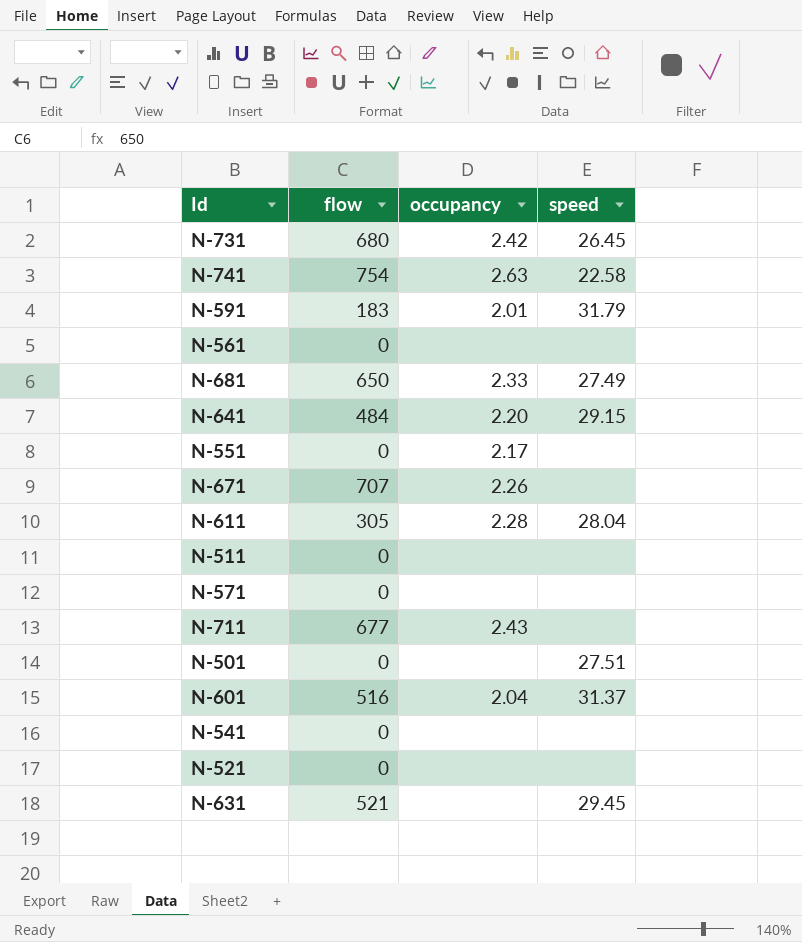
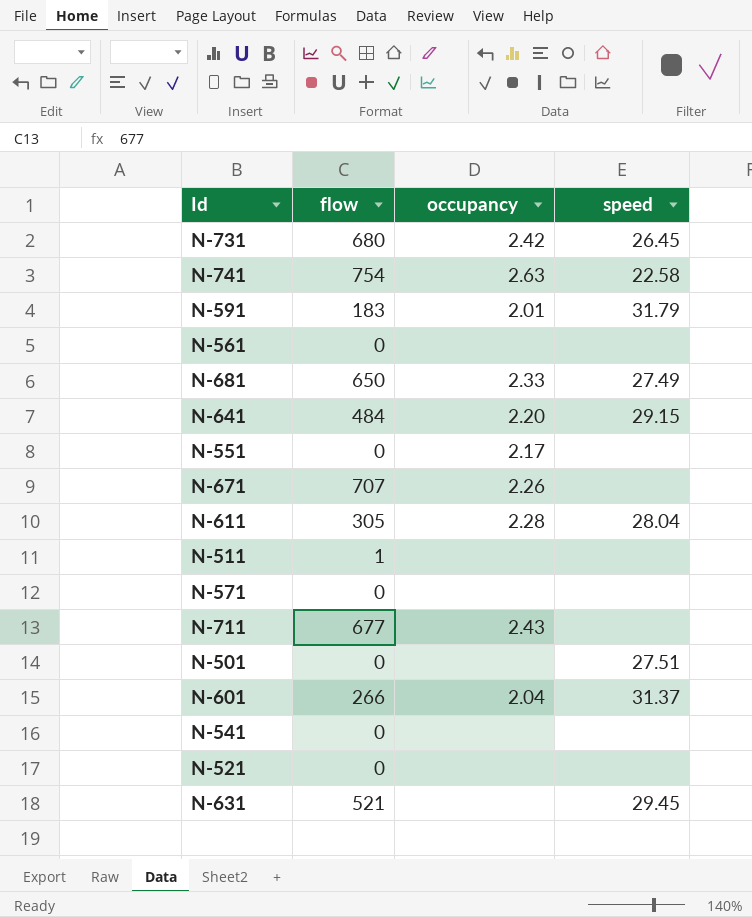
N-511 | flow: 0 -> 1
N-601 | flow: 516 -> 266

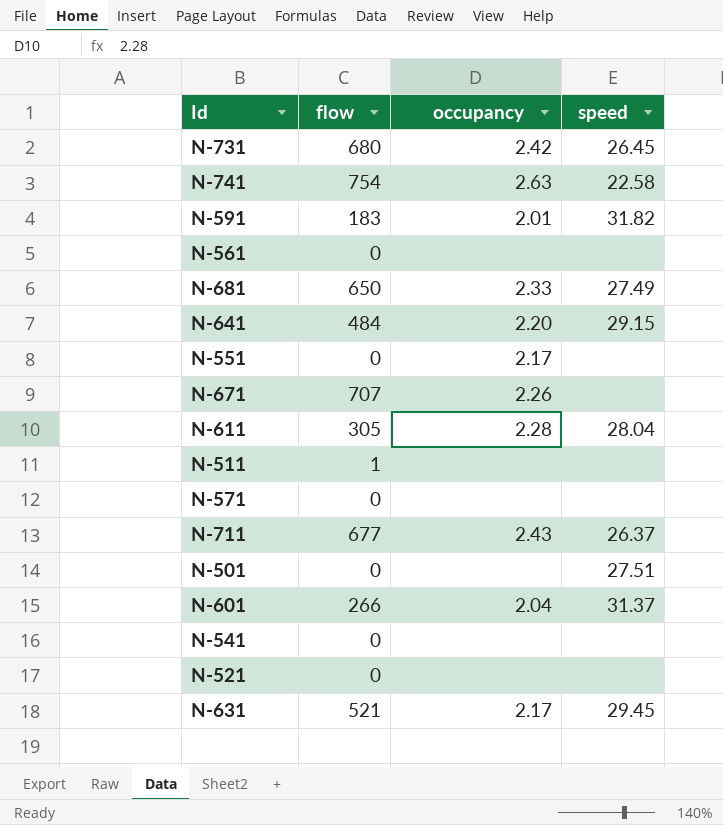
N-591 | speed: 31.79 -> 31.82
N-711 | speed: none -> 26.37
N-631 | occupancy: none -> 2.17

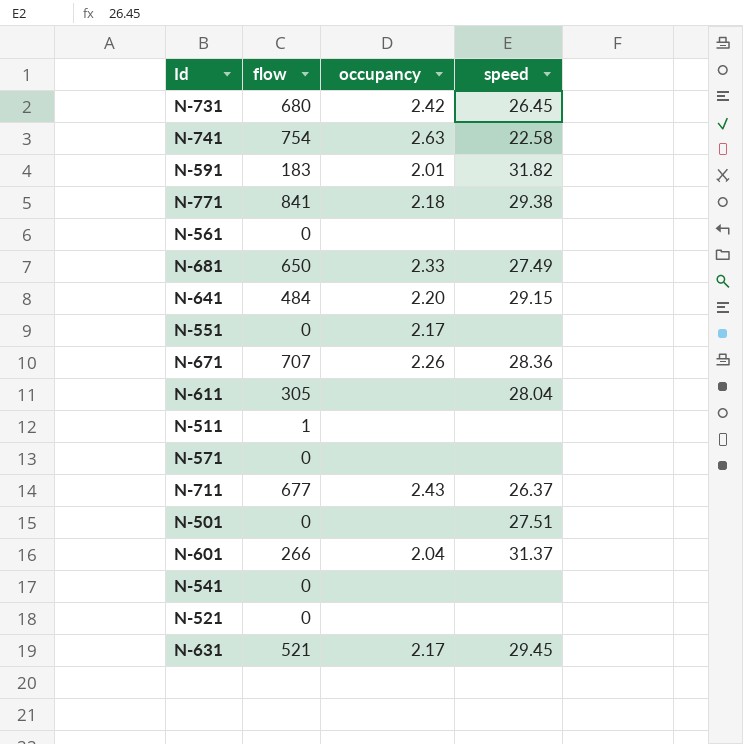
row N-771: none -> 841 | 2.18 | 29.38
N-671 | speed: none -> 28.36
N-611 | occupancy: 2.28 -> none

